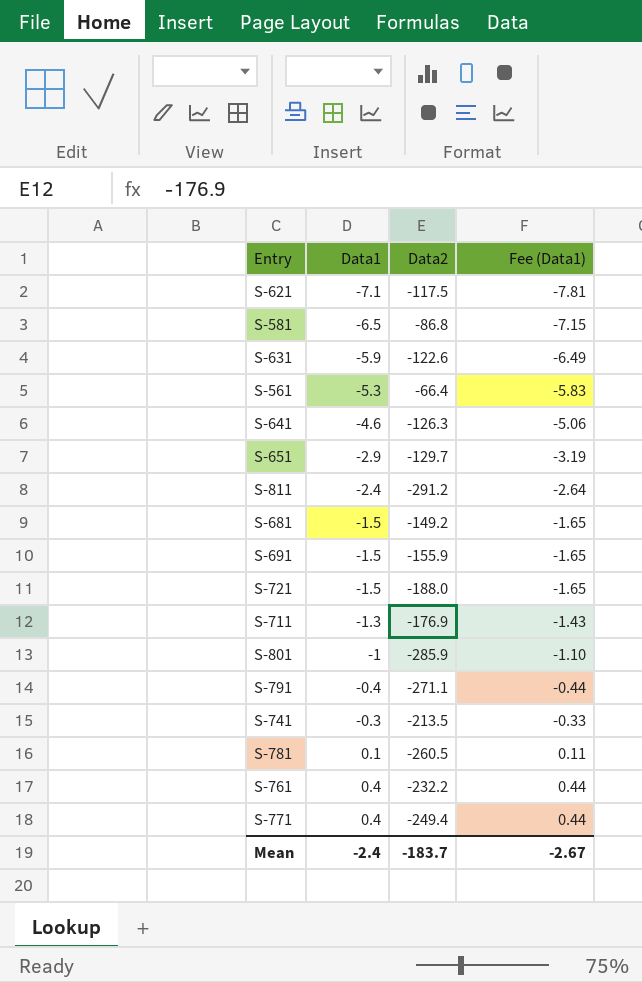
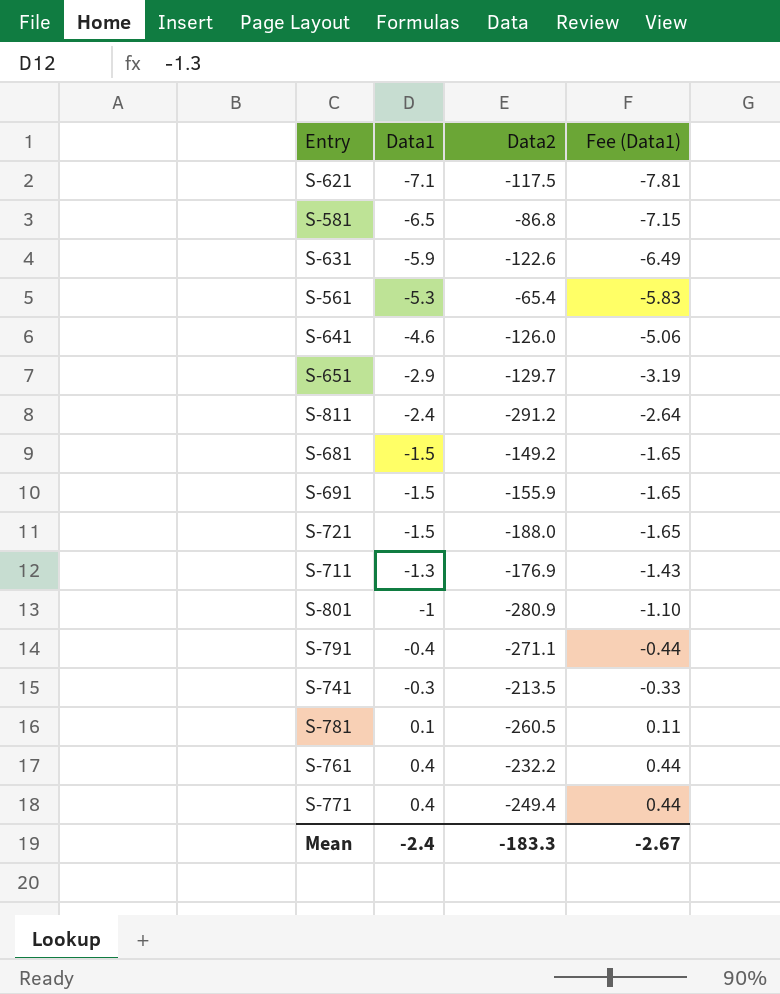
S-561 | Data2: -66.4 -> -65.4
S-641 | Data2: -126.3 -> -126.0
S-801 | Data2: -285.9 -> -280.9
Mean | Data2: -183.7 -> -183.3

